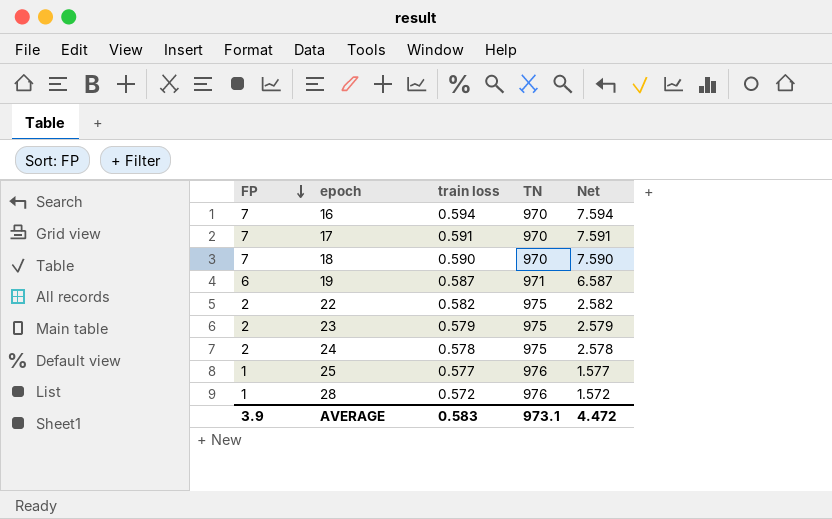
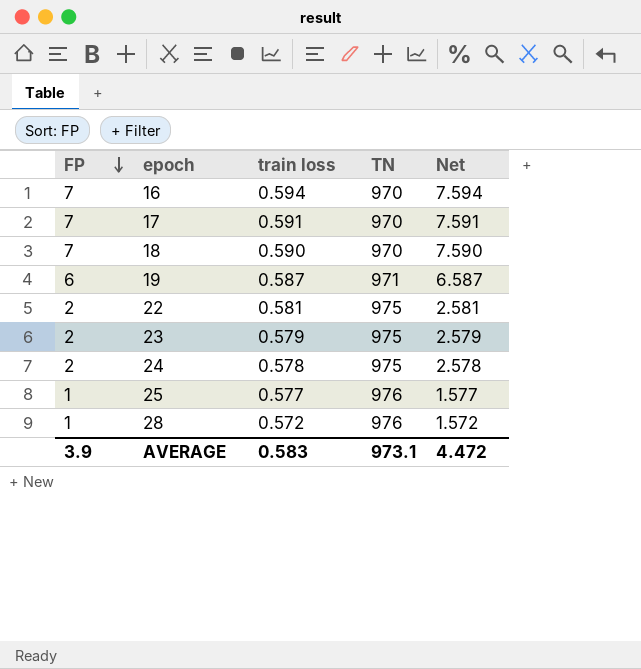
22 | train loss: 0.582 -> 0.581
22 | Net: 2.582 -> 2.581

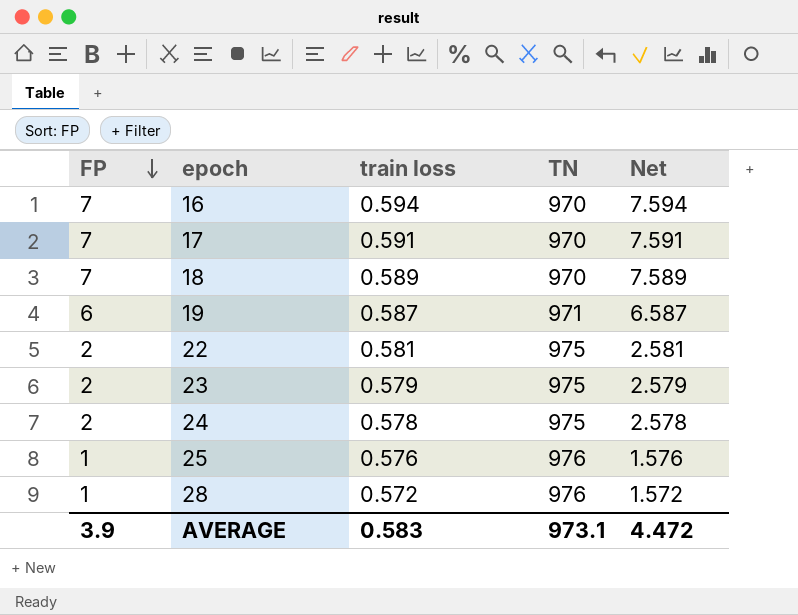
18 | train loss: 0.590 -> 0.589
18 | Net: 7.590 -> 7.589
25 | train loss: 0.577 -> 0.576
25 | Net: 1.577 -> 1.576

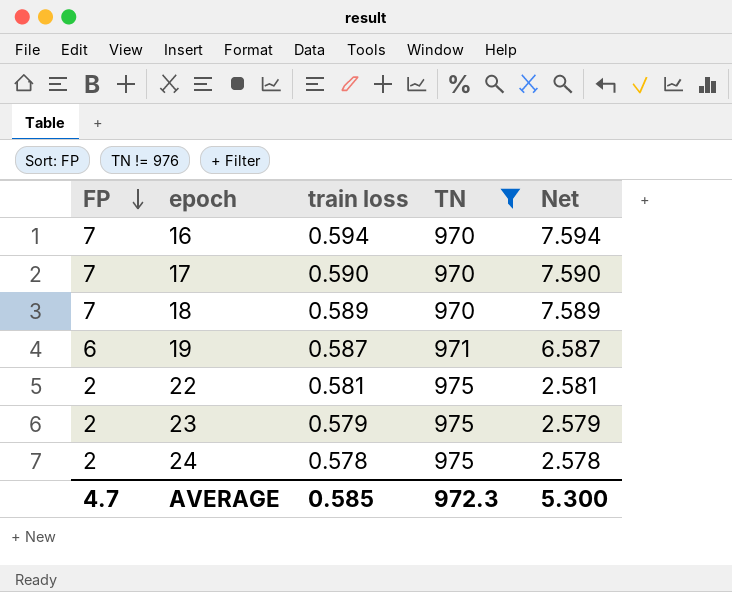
filter: none -> TN != 976
17 | train loss: 0.591 -> 0.590
17 | Net: 7.591 -> 7.590
AVERAGE | FP: 3.9 -> 4.7
AVERAGE | train loss: 0.583 -> 0.585
AVERAGE | TN: 973.1 -> 972.3
AVERAGE | Net: 4.472 -> 5.300

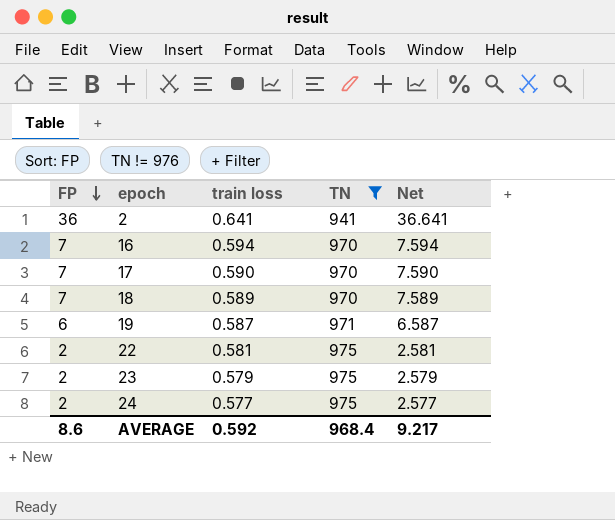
row 2: none -> 36 | 0.641 | 941 | 36.641
24 | train loss: 0.578 -> 0.577
24 | Net: 2.578 -> 2.577
AVERAGE | FP: 4.7 -> 8.6
AVERAGE | train loss: 0.585 -> 0.592
AVERAGE | TN: 972.3 -> 968.4
AVERAGE | Net: 5.300 -> 9.217

